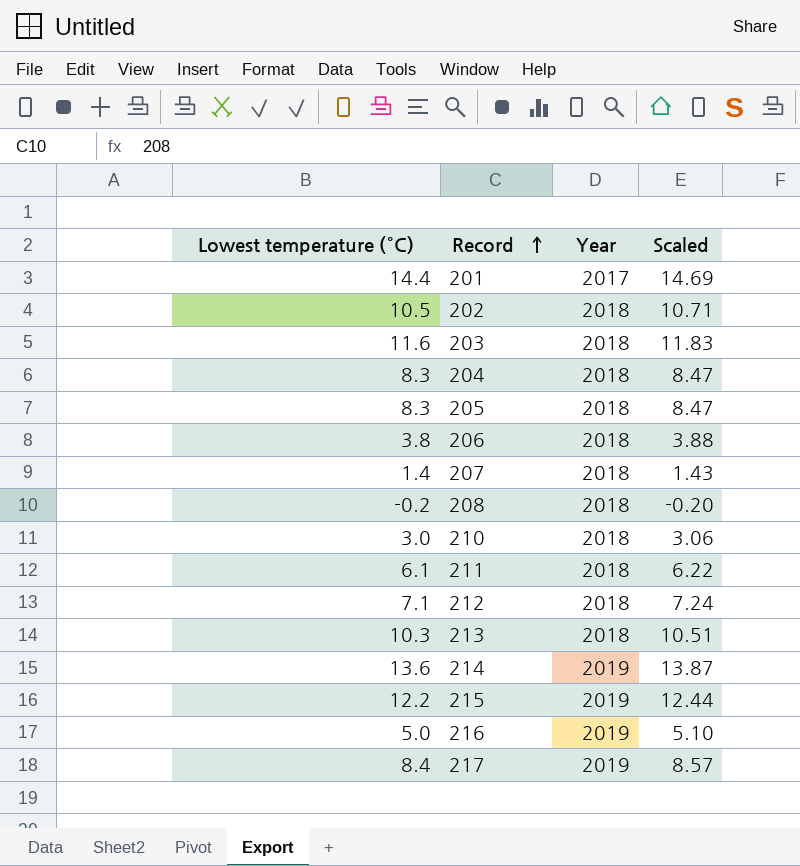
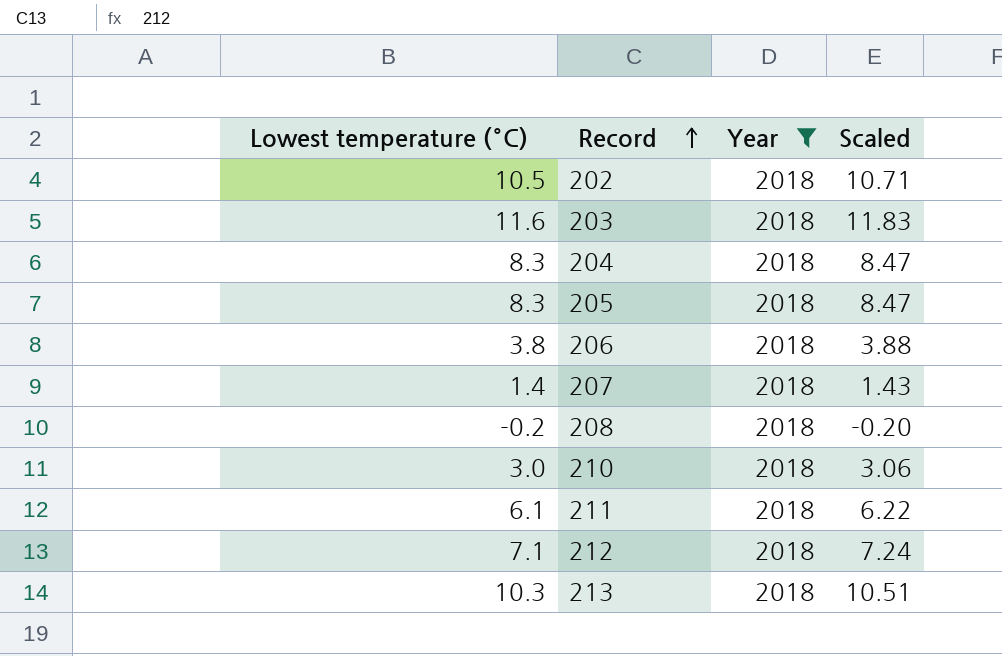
filter: none -> Year = 2018

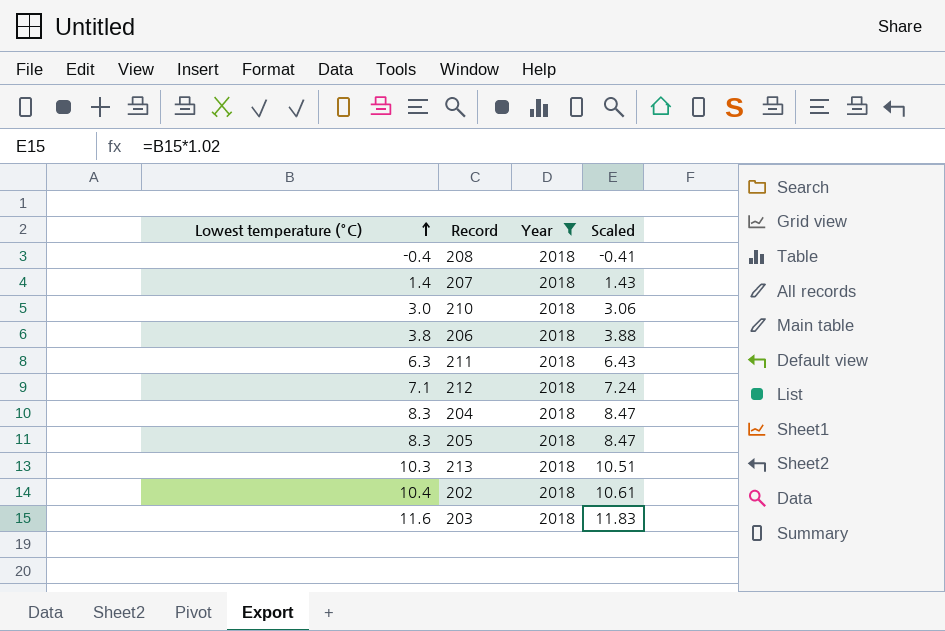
row order: Record ascending -> Lowest temperature (°C) ascending
208 | Lowest temperature (°C): -0.2 -> -0.4
208 | Scaled: -0.20 -> -0.41
211 | Lowest temperature (°C): 6.1 -> 6.3
211 | Scaled: 6.22 -> 6.43
202 | Lowest temperature (°C): 10.5 -> 10.4
202 | Scaled: 10.71 -> 10.61

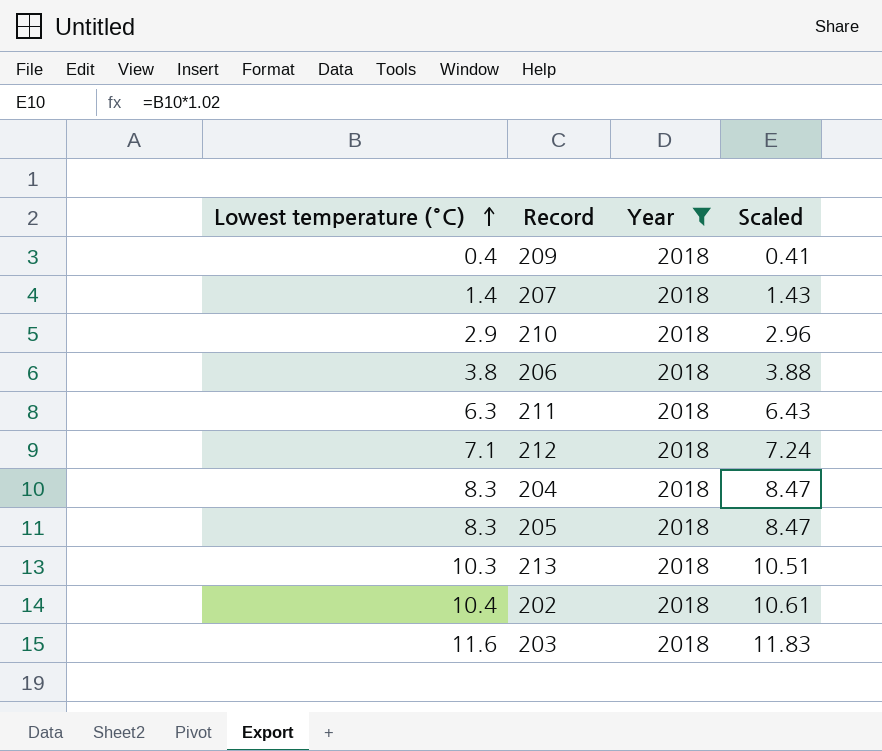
row 208: -0.4 | 2018 | -0.41 -> none
row 209: none -> 0.4 | 2018 | 0.41
210 | Lowest temperature (°C): 3.0 -> 2.9
210 | Scaled: 3.06 -> 2.96

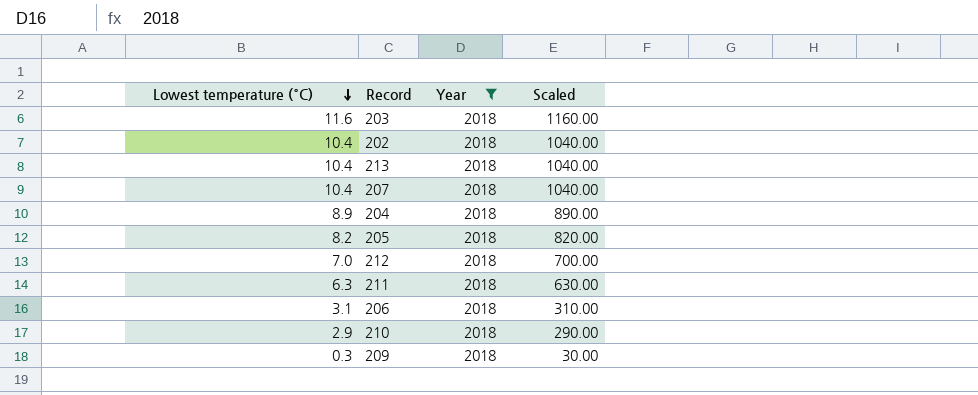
row order: Lowest temperature (°C) ascending -> Lowest temperature (°C) descending
column Scaled | formula: [Lowest temperature (°C)] * 1.02 -> [Lowest temperature (°C)] * 100
213 | Lowest temperature (°C): 10.3 -> 10.4
207 | Lowest temperature (°C): 1.4 -> 10.4
204 | Lowest temperature (°C): 8.3 -> 8.9
205 | Lowest temperature (°C): 8.3 -> 8.2
212 | Lowest temperature (°C): 7.1 -> 7.0
206 | Lowest temperature (°C): 3.8 -> 3.1
209 | Lowest temperature (°C): 0.4 -> 0.3

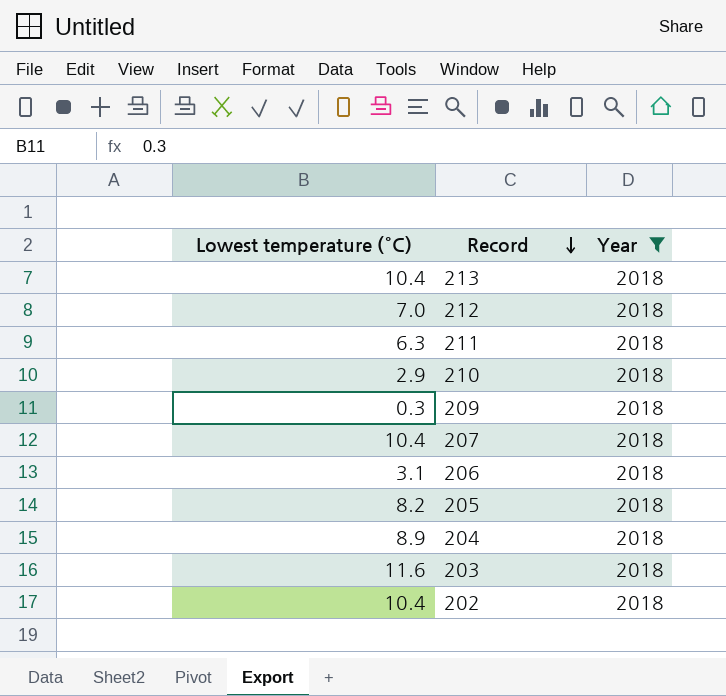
row order: Lowest temperature (°C) descending -> Record descending
column Scaled | formula: [Lowest temperature (°C)] * 100 -> none

